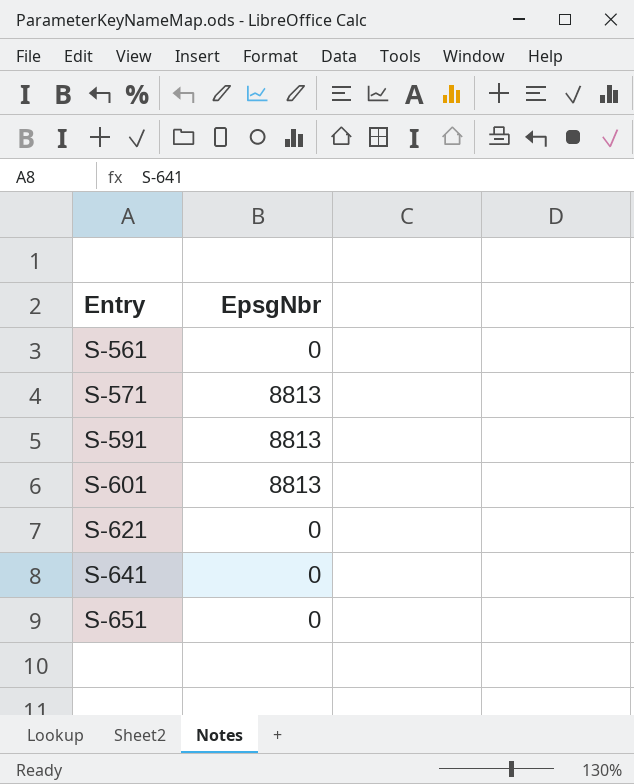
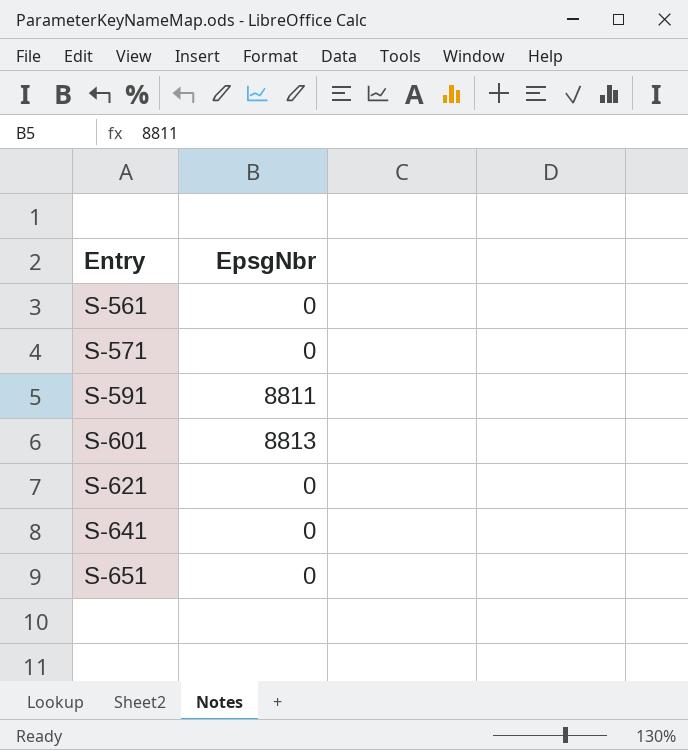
S-571 | EpsgNbr: 8813 -> 0
S-591 | EpsgNbr: 8813 -> 8811

